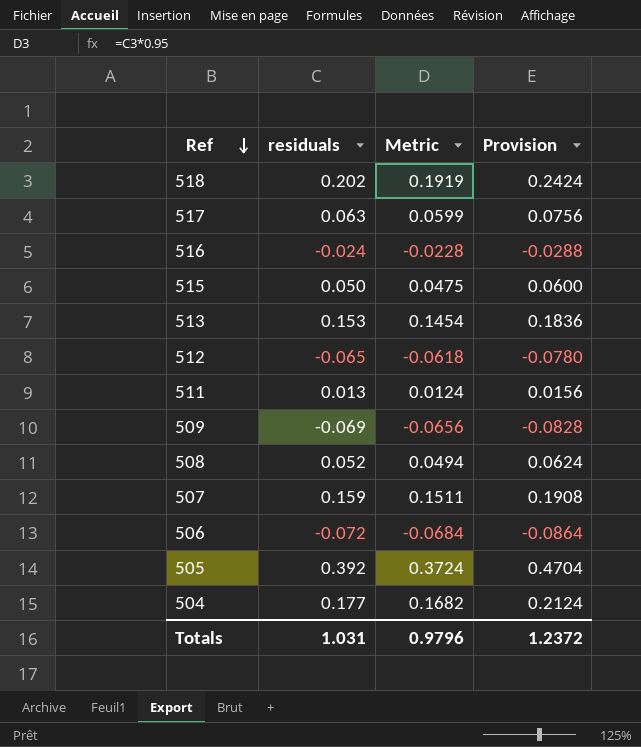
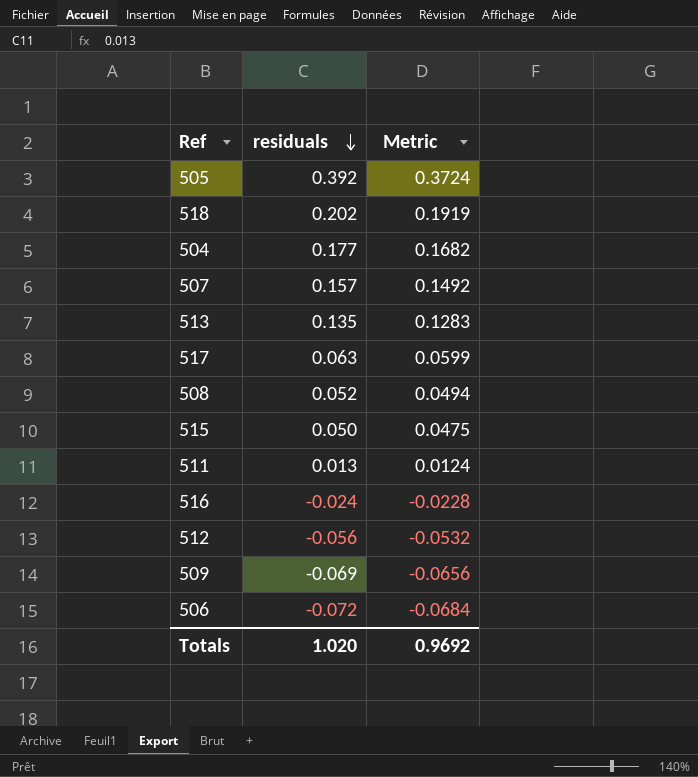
row order: Ref descending -> residuals descending
column Provision | formula: [residuals] * 1.2 -> none
507 | residuals: 0.159 -> 0.157
507 | Metric: 0.1511 -> 0.1492
513 | residuals: 0.153 -> 0.135
513 | Metric: 0.1454 -> 0.1283
512 | residuals: -0.065 -> -0.056
512 | Metric: -0.0618 -> -0.0532
Totals | residuals: 1.031 -> 1.020
Totals | Metric: 0.9796 -> 0.9692

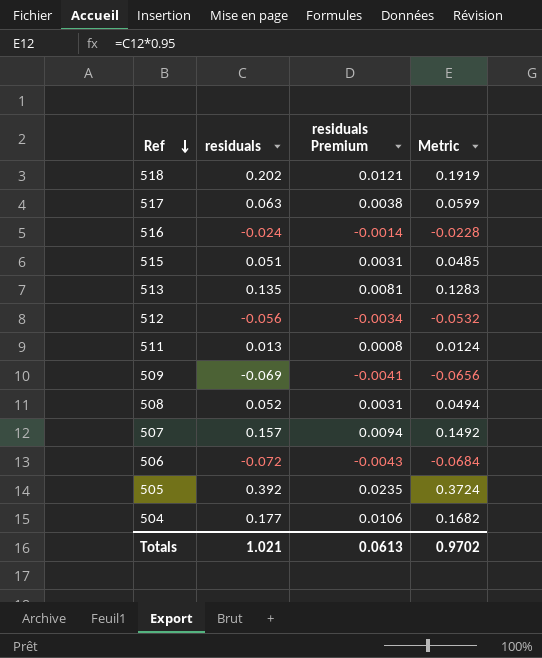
row order: residuals descending -> Ref descending
column residuals Premium | formula: none -> [residuals] * 0.06
515 | residuals: 0.050 -> 0.051
515 | Metric: 0.0475 -> 0.0485
Totals | residuals: 1.020 -> 1.021
Totals | Metric: 0.9692 -> 0.9702

